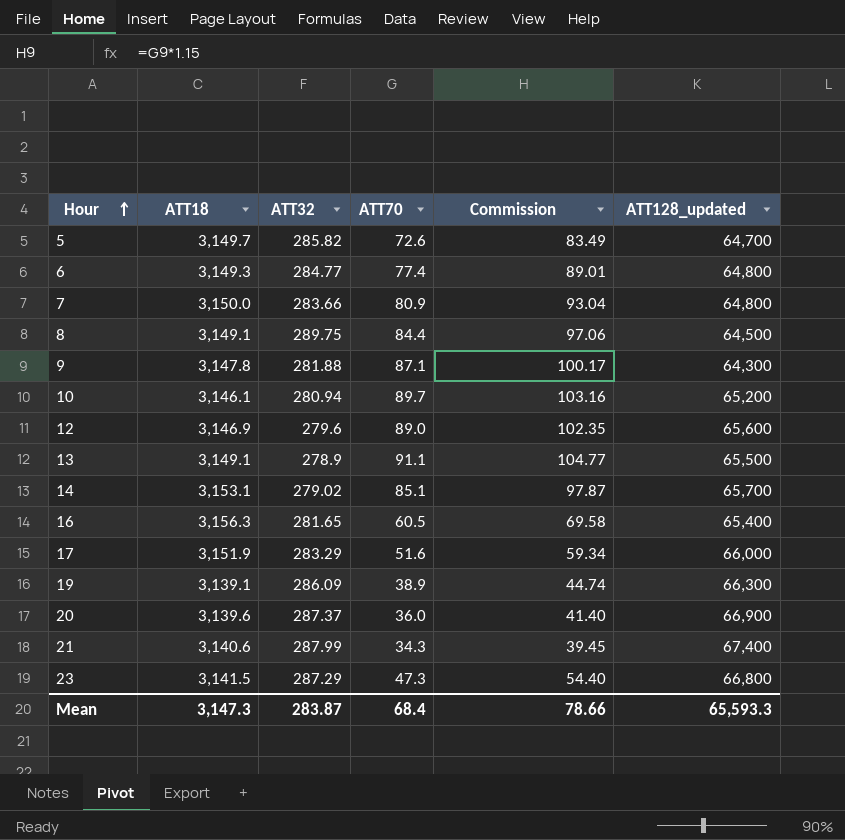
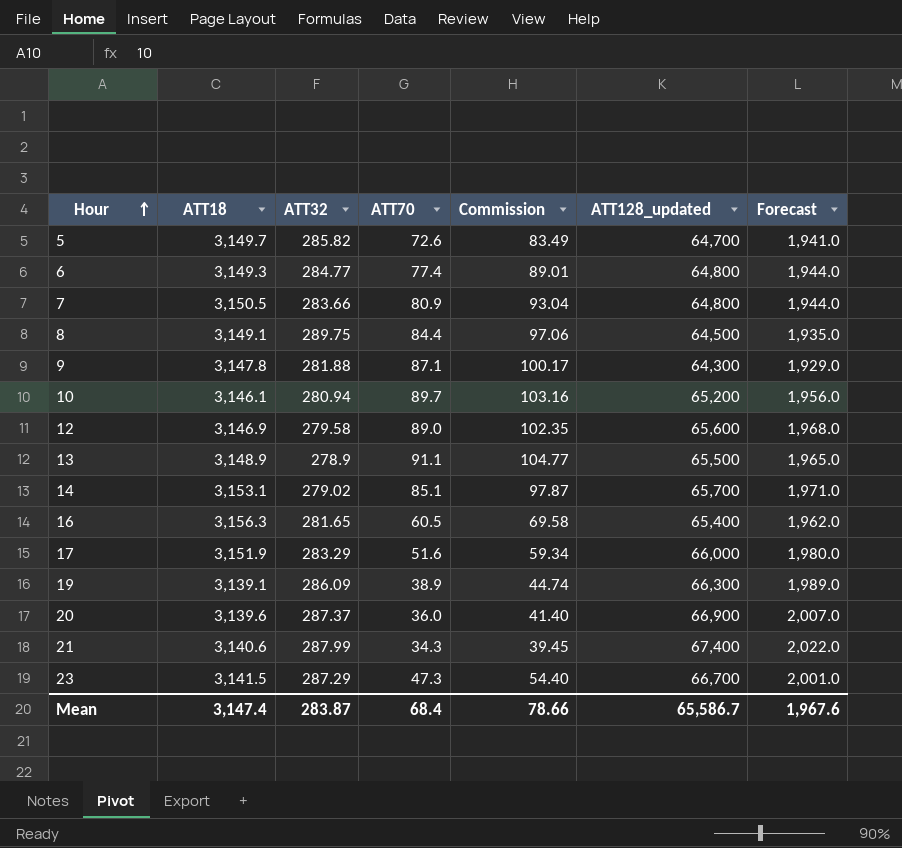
column Forecast | formula: none -> [ATT128_updated] * 0.03
7 | ATT18: 3,150.0 -> 3,150.5
12 | ATT32: 279.6 -> 279.58
13 | ATT18: 3,149.1 -> 3,148.9
23 | ATT128_updated: 66,800 -> 66,700
Mean | ATT18: 3,147.3 -> 3,147.4
Mean | ATT128_updated: 65,593.3 -> 65,586.7

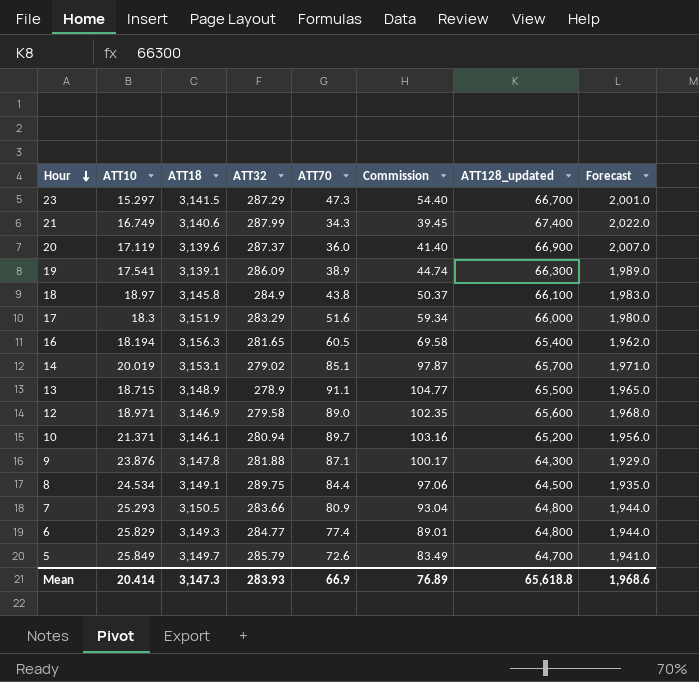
row order: Hour ascending -> Hour descending
column ATT10 | position: none -> 2
row 18: none -> 18.97 | 3,145.8 | 284.9 | 43.8 | 50.37 | 66,100 | 1,983.0
5 | ATT32: 285.82 -> 285.79
Mean | ATT18: 3,147.4 -> 3,147.3
Mean | ATT32: 283.87 -> 283.93
Mean | ATT70: 68.4 -> 66.9
Mean | Commission: 78.66 -> 76.89
Mean | ATT128_updated: 65,586.7 -> 65,618.8
Mean | Forecast: 1,967.6 -> 1,968.6

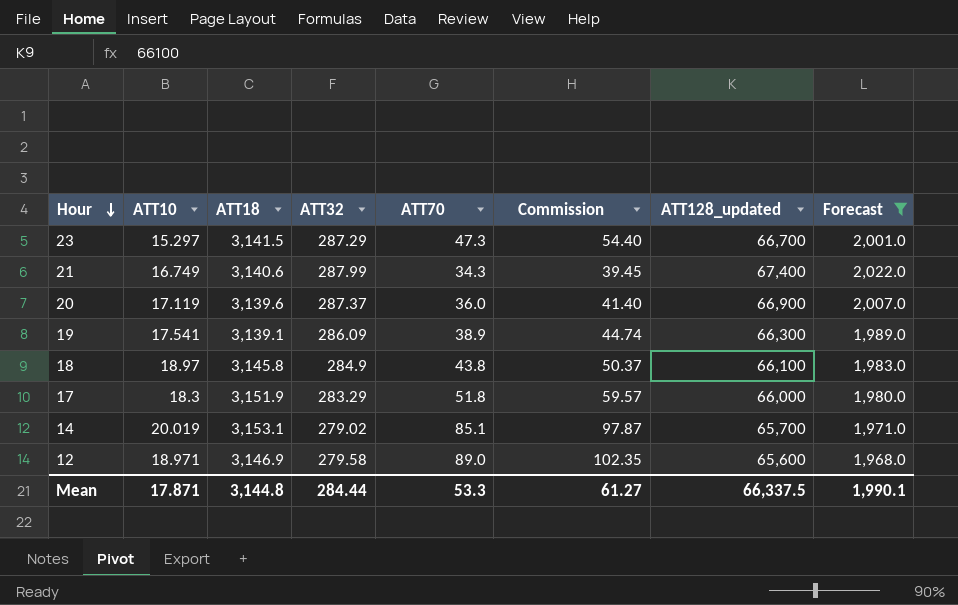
filter: none -> Forecast >= 1,968.0
17 | ATT70: 51.6 -> 51.8
17 | Commission: 59.34 -> 59.57
Mean | ATT10: 20.414 -> 17.871
Mean | ATT18: 3,147.3 -> 3,144.8
Mean | ATT32: 283.93 -> 284.44
Mean | ATT70: 66.9 -> 53.3
Mean | Commission: 76.89 -> 61.27
Mean | ATT128_updated: 65,618.8 -> 66,337.5
Mean | Forecast: 1,968.6 -> 1,990.1

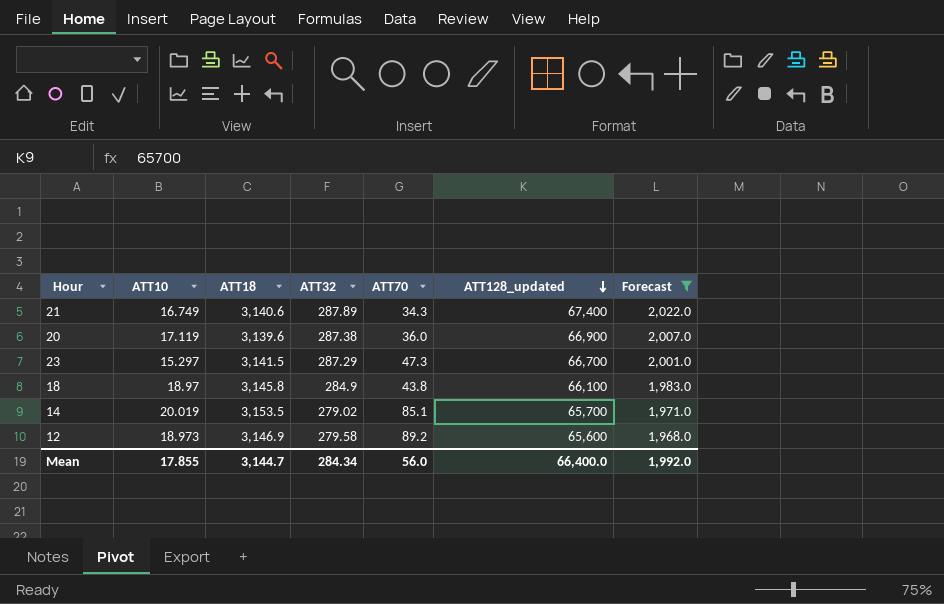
row order: Hour descending -> ATT128_updated descending
column Commission | formula: [ATT70] * 1.15 -> none
row 19: 17.541 | 3,139.1 | 286.09 | 38.9 | 44.74 | 66,300 | 1,989.0 -> none
row 17: 18.3 | 3,151.9 | 283.29 | 51.8 | 59.57 | 66,000 | 1,980.0 -> none
21 | ATT32: 287.99 -> 287.89
20 | ATT32: 287.37 -> 287.38
14 | ATT18: 3,153.1 -> 3,153.5
12 | ATT10: 18.971 -> 18.973
12 | ATT70: 89.0 -> 89.2
Mean | ATT10: 17.871 -> 17.855
Mean | ATT18: 3,144.8 -> 3,144.7
Mean | ATT32: 284.44 -> 284.34
Mean | ATT70: 53.3 -> 56.0
Mean | ATT128_updated: 66,337.5 -> 66,400.0
Mean | Forecast: 1,990.1 -> 1,992.0

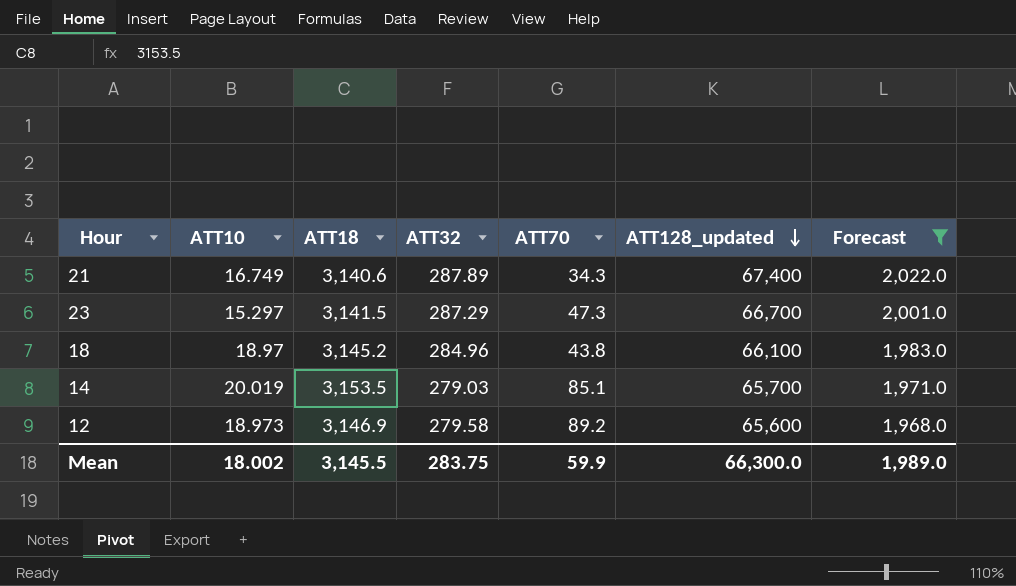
row 20: 17.119 | 3,139.6 | 287.38 | 36.0 | 66,900 | 2,007.0 -> none
18 | ATT18: 3,145.8 -> 3,145.2
18 | ATT32: 284.9 -> 284.96
14 | ATT32: 279.02 -> 279.03
Mean | ATT10: 17.855 -> 18.002
Mean | ATT18: 3,144.7 -> 3,145.5
Mean | ATT32: 284.34 -> 283.75
Mean | ATT70: 56.0 -> 59.9
Mean | ATT128_updated: 66,400.0 -> 66,300.0
Mean | Forecast: 1,992.0 -> 1,989.0

